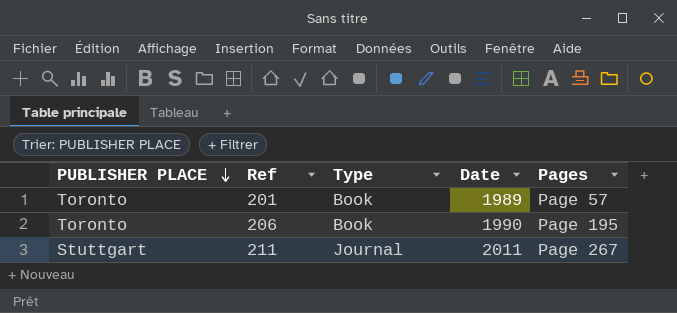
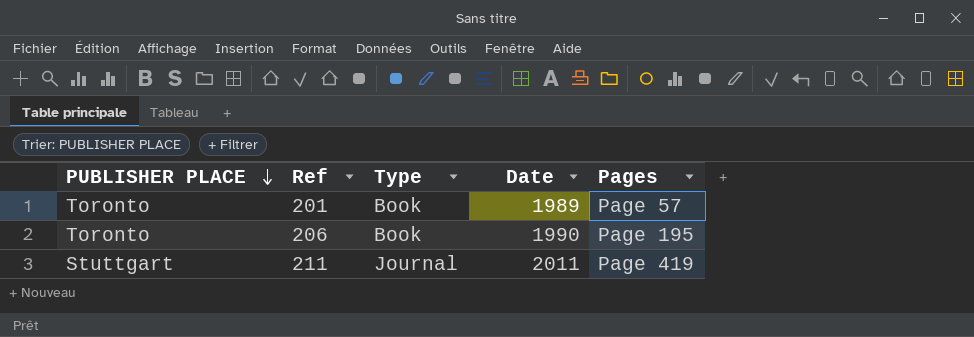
211 | Pages: Page 267 -> Page 419

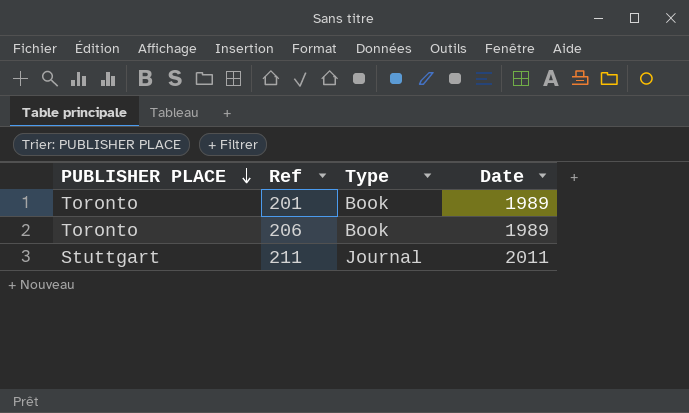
column Pages | position: 5 -> none
206 | Date: 1990 -> 1989

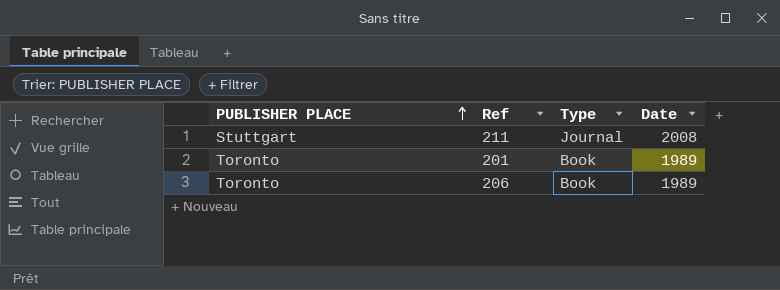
row order: PUBLISHER PLACE descending -> PUBLISHER PLACE ascending
211 | Date: 2011 -> 2008

